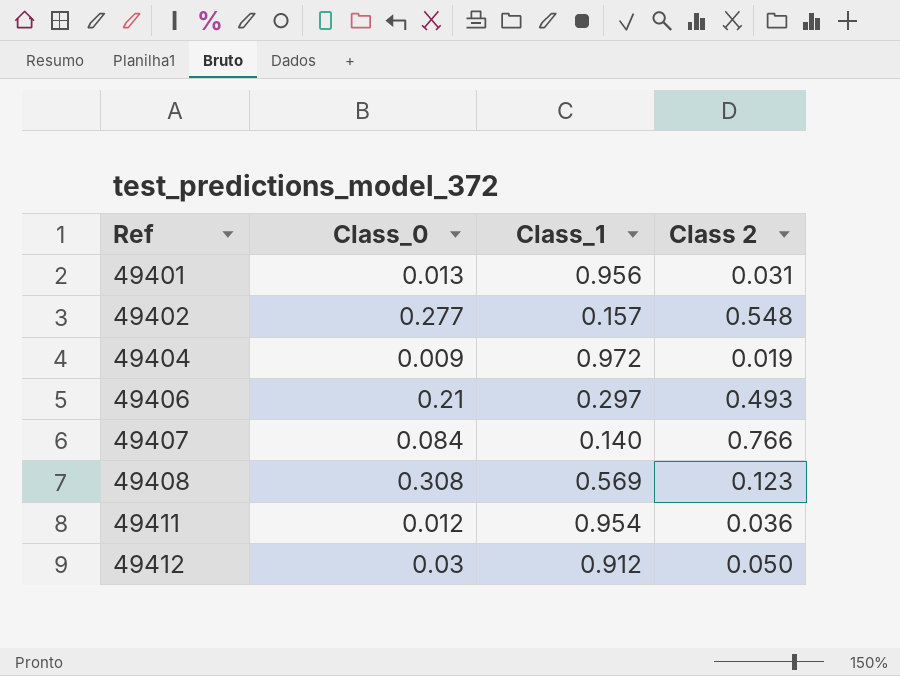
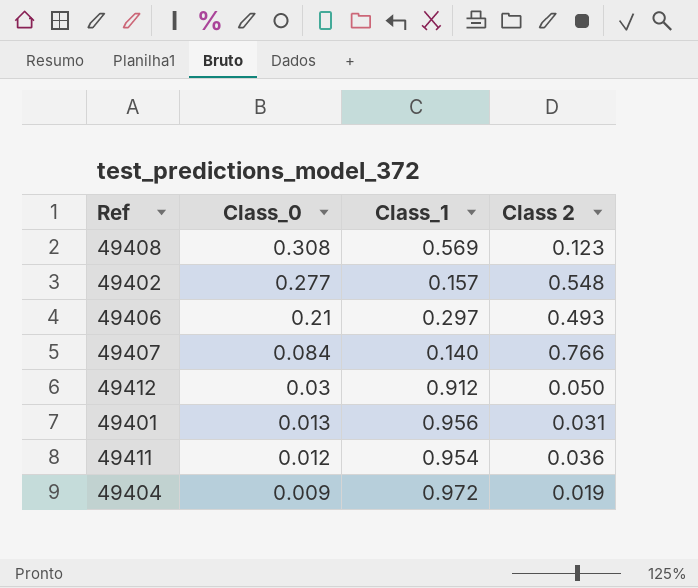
row order: Ref ascending -> Class_0 descending

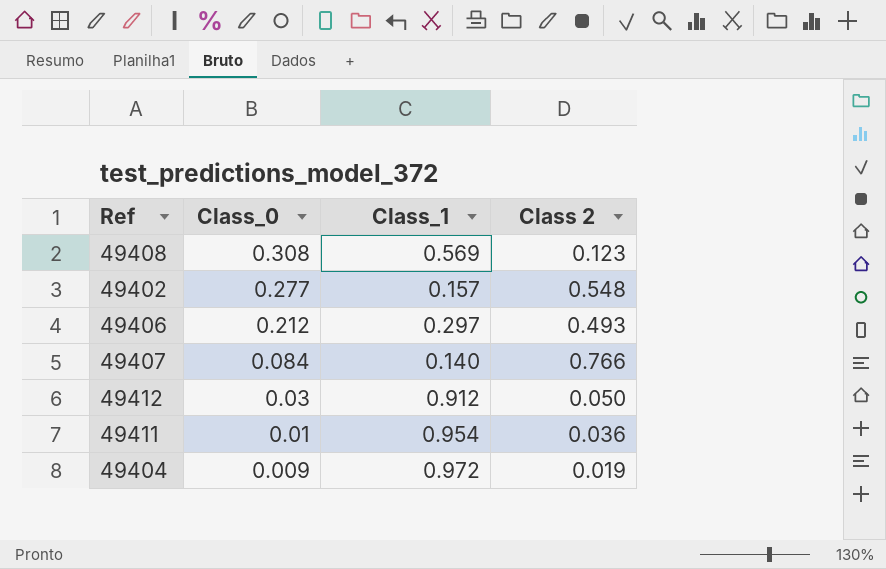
row 49401: 0.013 | 0.956 | 0.031 -> none
49406 | Class_0: 0.21 -> 0.212
49411 | Class_0: 0.012 -> 0.01

